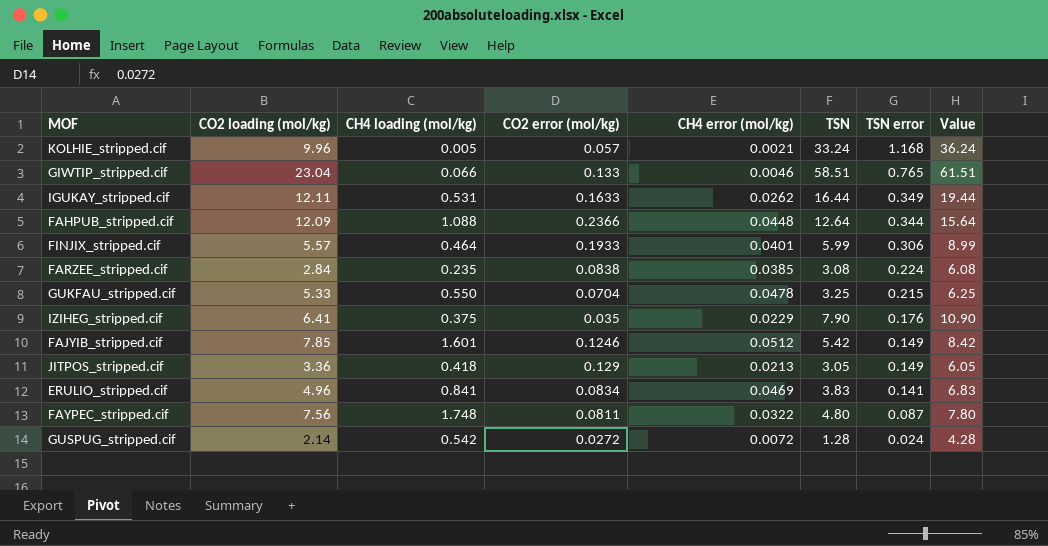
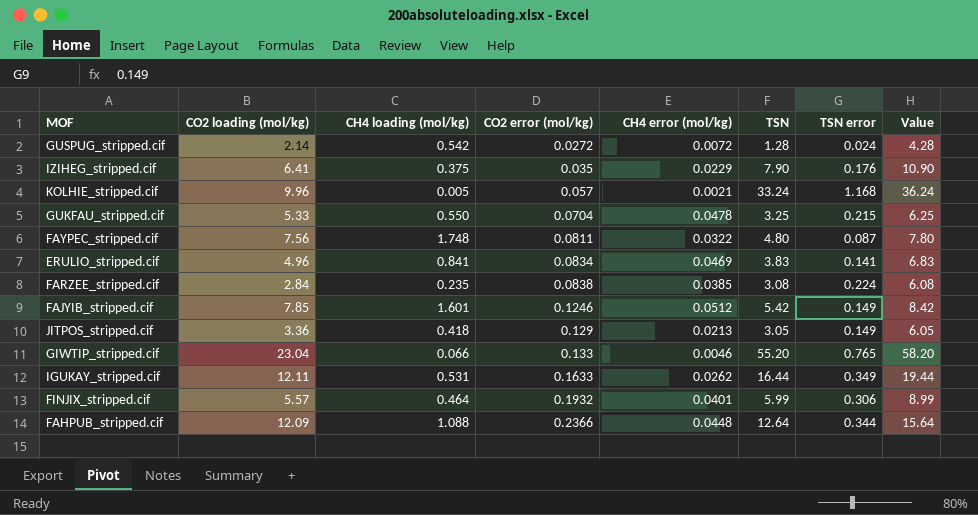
row order: TSN error descending -> CO2 error (mol/kg) ascending
GIWTIP_stripped.cif | TSN: 58.51 -> 55.20
GIWTIP_stripped.cif | Value: 61.51 -> 58.20
FINJIX_stripped.cif | CO2 error (mol/kg): 0.1933 -> 0.1932

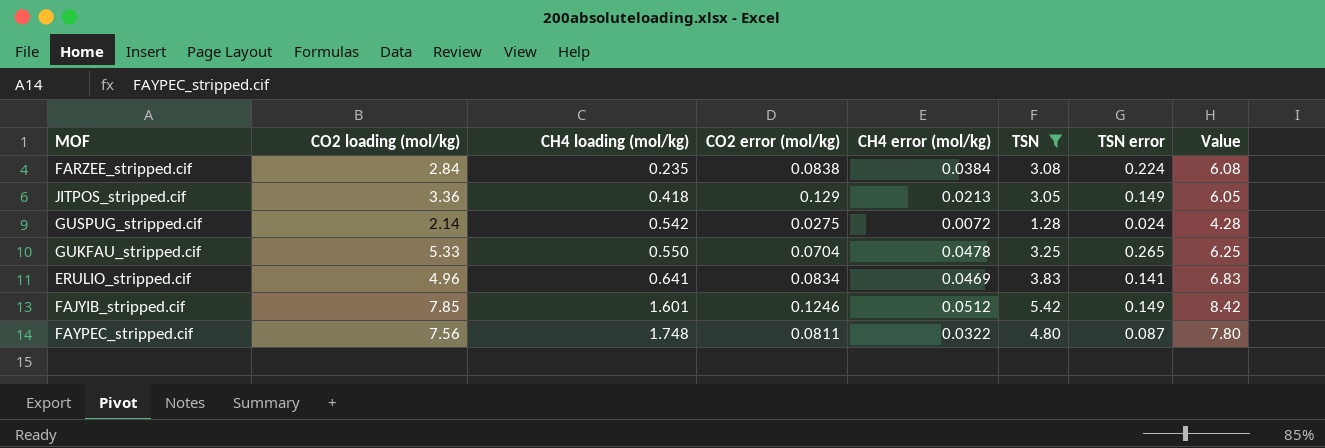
filter: none -> TSN <= 5.42
row order: CO2 error (mol/kg) ascending -> CH4 loading (mol/kg) ascending
FARZEE_stripped.cif | CH4 error (mol/kg): 0.0385 -> 0.0384
GUSPUG_stripped.cif | CO2 error (mol/kg): 0.0272 -> 0.0275
GUKFAU_stripped.cif | TSN error: 0.215 -> 0.265
ERULIO_stripped.cif | CH4 loading (mol/kg): 0.841 -> 0.641

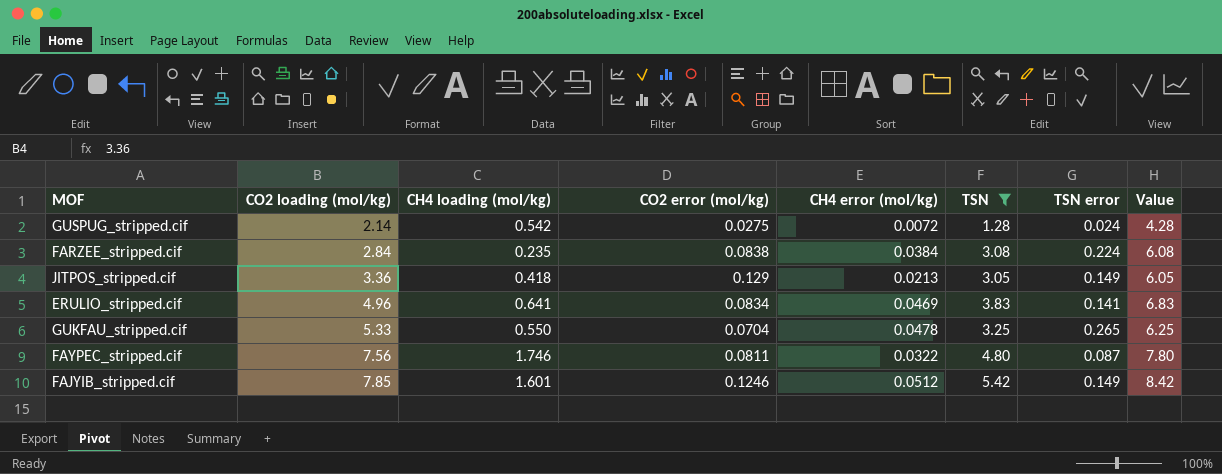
row order: CH4 loading (mol/kg) ascending -> CO2 loading (mol/kg) ascending
FAYPEC_stripped.cif | CH4 loading (mol/kg): 1.748 -> 1.746

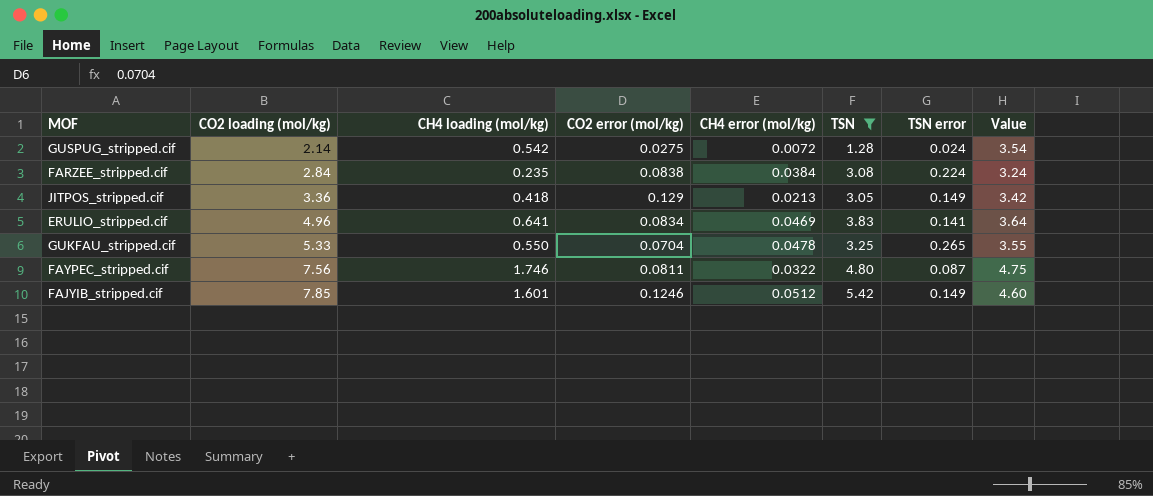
column Value | formula: [TSN] + 3 -> [CH4 loading (mol/kg)] + 3

